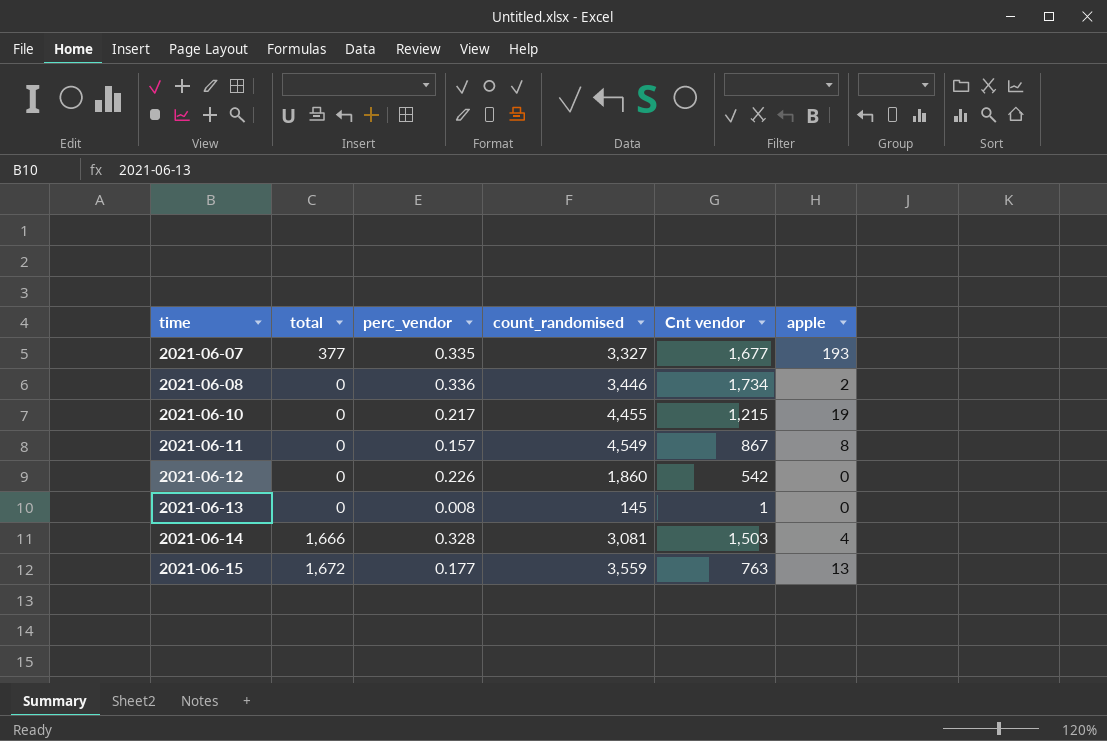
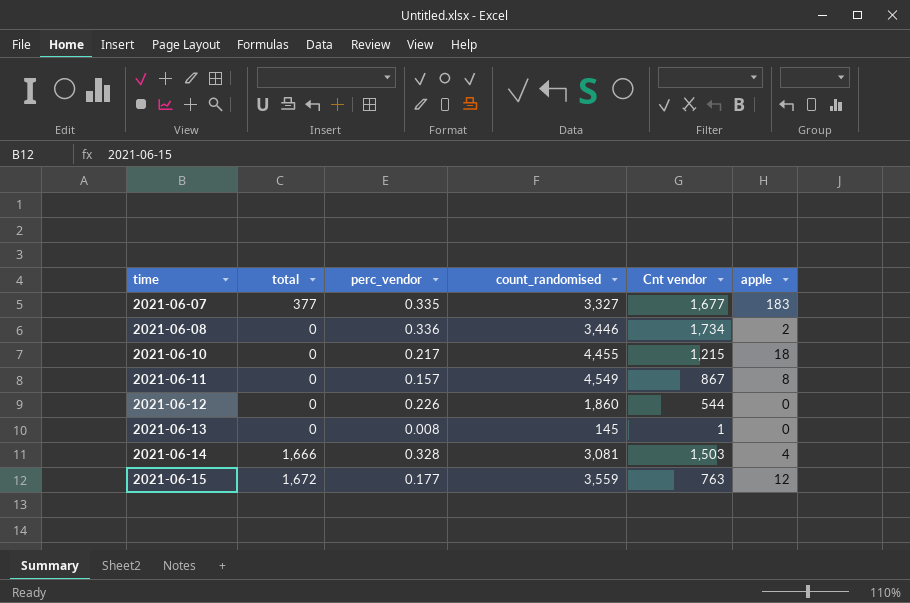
2021-06-07 | apple: 193 -> 183
2021-06-10 | apple: 19 -> 18
2021-06-12 | Cnt vendor: 542 -> 544
2021-06-15 | apple: 13 -> 12

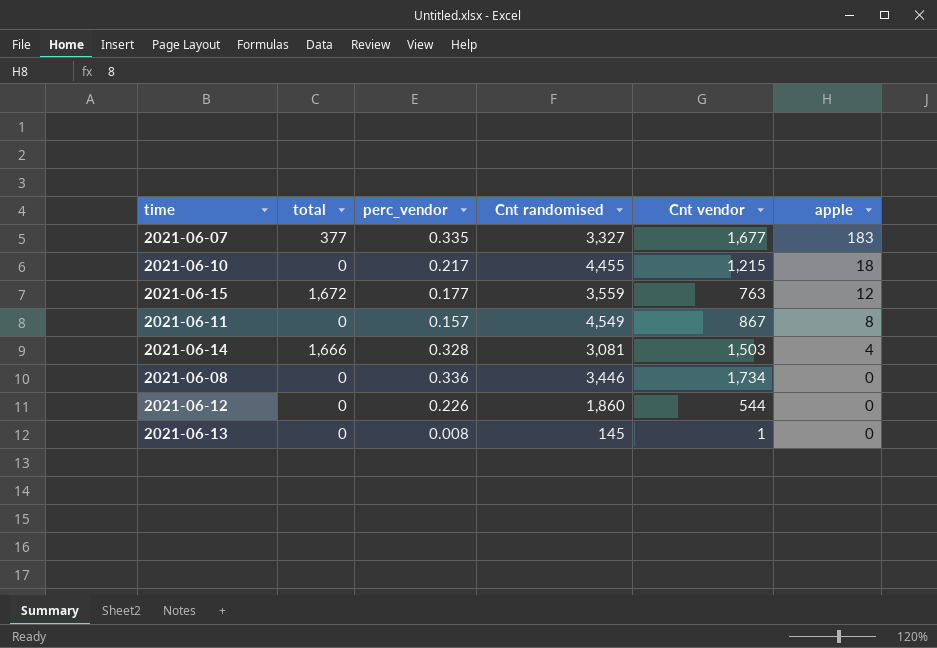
row order: time ascending -> apple descending
column name: count_randomised -> Cnt randomised
2021-06-08 | apple: 2 -> 0

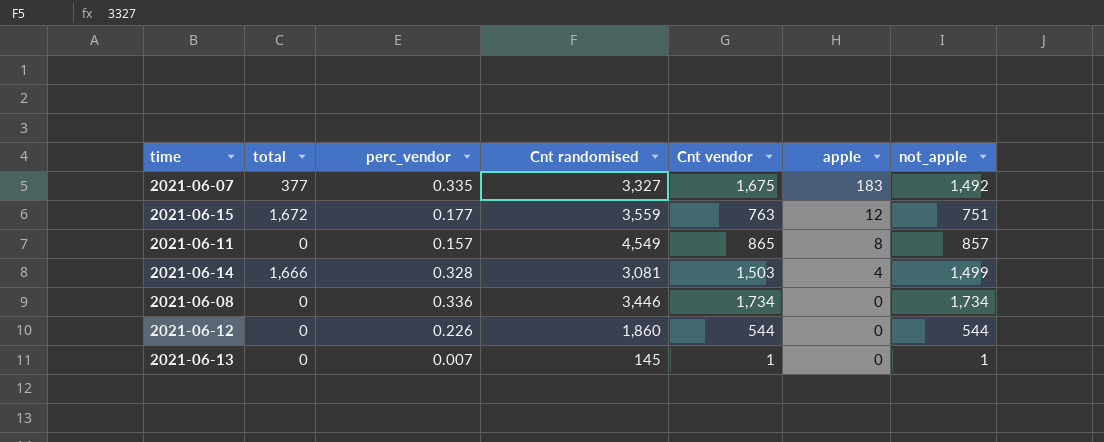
column not_apple | formula: none -> [Cnt vendor] - [apple]
row 2021-06-10: 0 | 0.217 | 4,455 | 1,215 | 18 -> none
2021-06-07 | Cnt vendor: 1,677 -> 1,675
2021-06-11 | Cnt vendor: 867 -> 865
2021-06-13 | perc_vendor: 0.008 -> 0.007

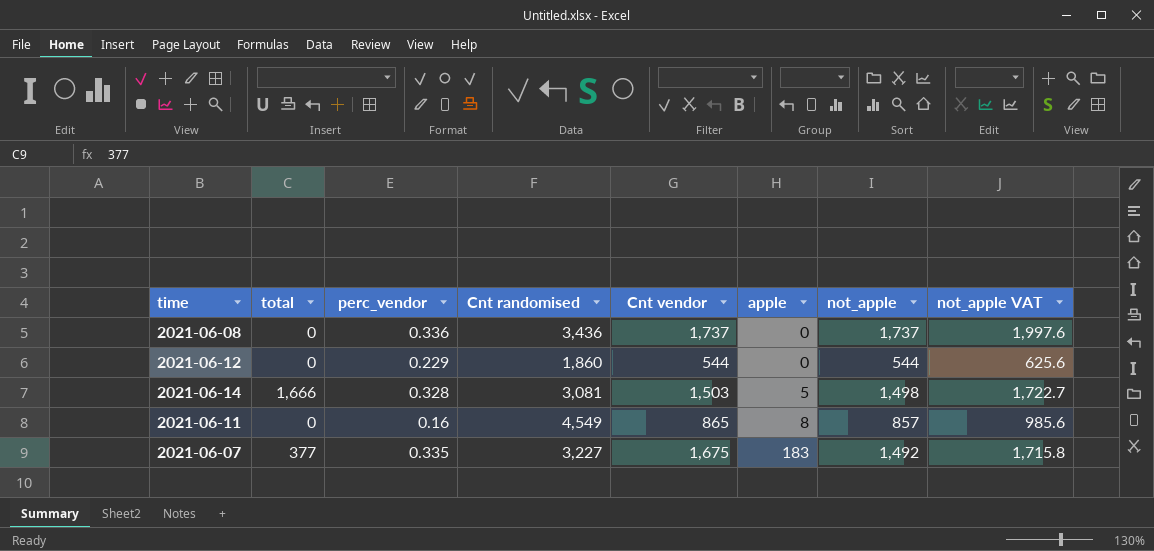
row order: apple descending -> apple ascending
column not_apple VAT | formula: none -> [not_apple] * 1.15
row 2021-06-15: 1,672 | 0.177 | 3,559 | 763 | 12 | 751 -> none
row 2021-06-13: 0 | 0.007 | 145 | 1 | 0 | 1 -> none
2021-06-08 | Cnt randomised: 3,446 -> 3,436
2021-06-08 | Cnt vendor: 1,734 -> 1,737
2021-06-08 | not_apple: 1,734 -> 1,737
2021-06-12 | perc_vendor: 0.226 -> 0.229
2021-06-14 | apple: 4 -> 5
2021-06-14 | not_apple: 1,499 -> 1,498
2021-06-11 | perc_vendor: 0.157 -> 0.16
2021-06-07 | Cnt randomised: 3,327 -> 3,227

